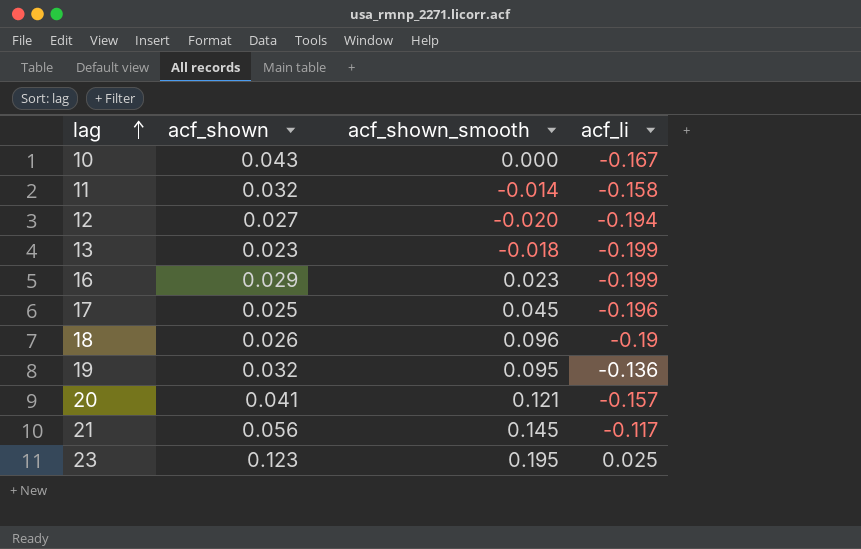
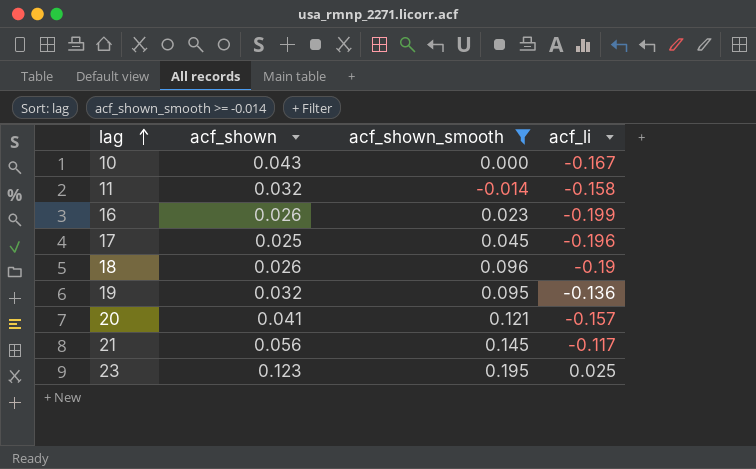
filter: none -> acf_shown_smooth >= -0.014
16 | acf_shown: 0.029 -> 0.026

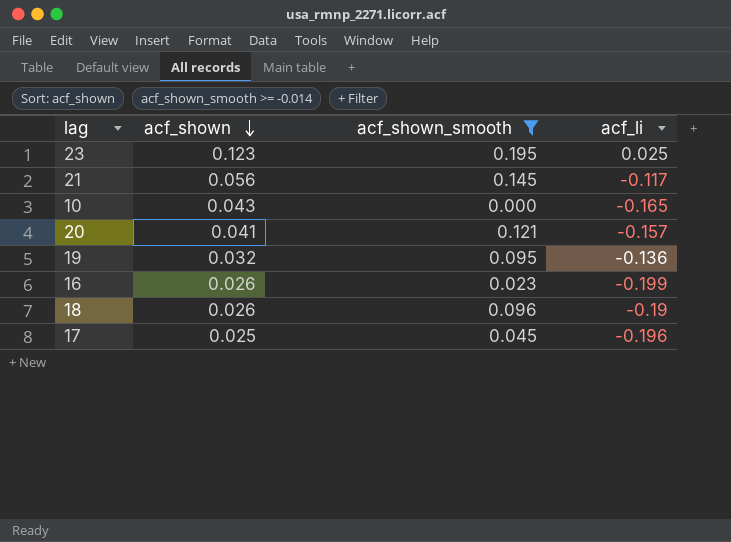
row order: lag ascending -> acf_shown descending
row 11: 0.032 | -0.014 | -0.158 -> none
10 | acf_li: -0.167 -> -0.165

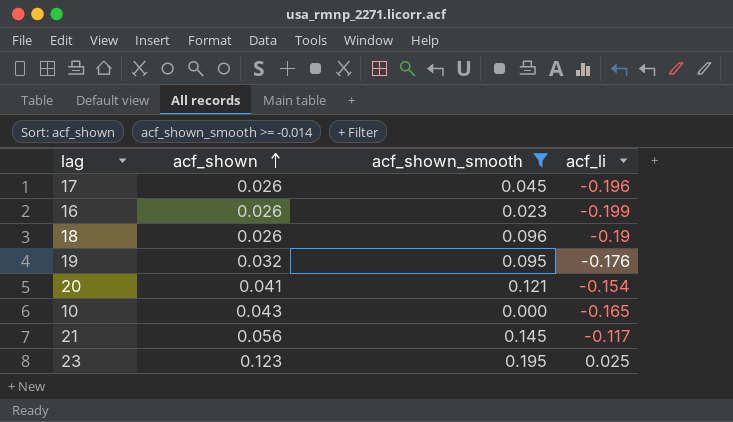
row order: acf_shown descending -> acf_shown ascending
17 | acf_shown: 0.025 -> 0.026
19 | acf_li: -0.136 -> -0.176
20 | acf_li: -0.157 -> -0.154

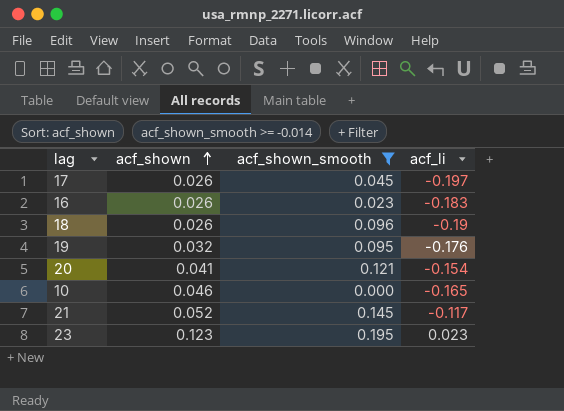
17 | acf_li: -0.196 -> -0.197
16 | acf_li: -0.199 -> -0.183
10 | acf_shown: 0.043 -> 0.046
21 | acf_shown: 0.056 -> 0.052
23 | acf_li: 0.025 -> 0.023

